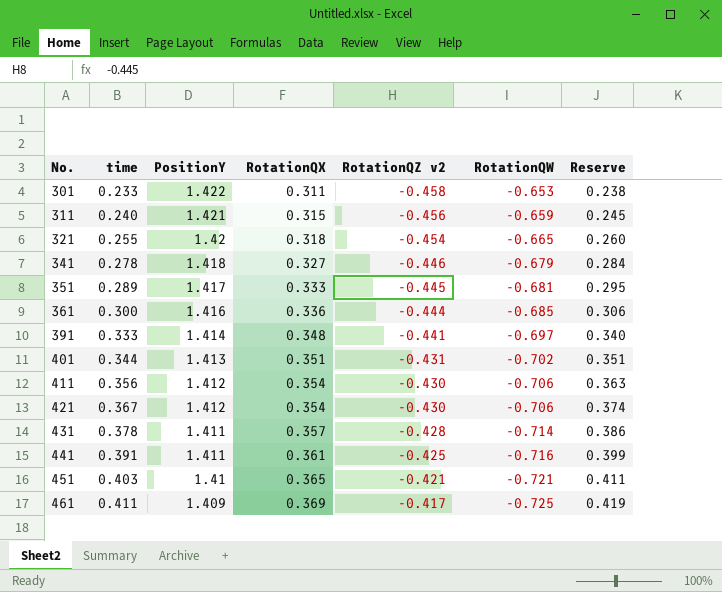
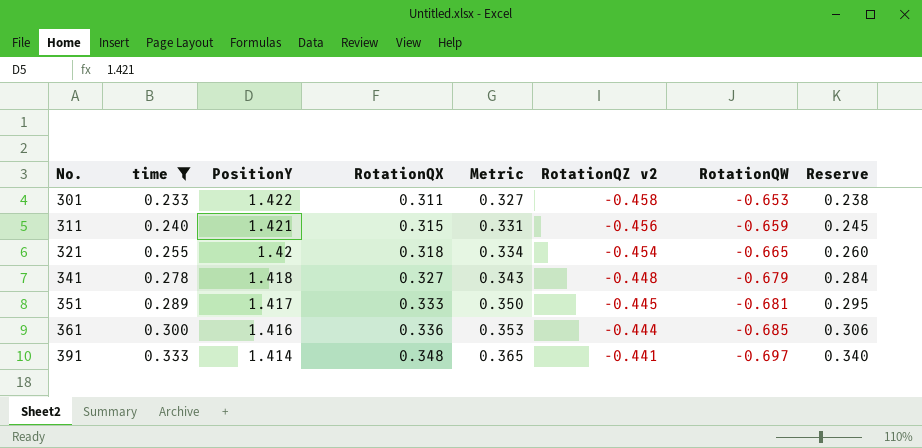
filter: none -> time <= 0.333
column Metric | formula: none -> [RotationQX] * 1.05
341 | RotationQZ v2: -0.446 -> -0.448

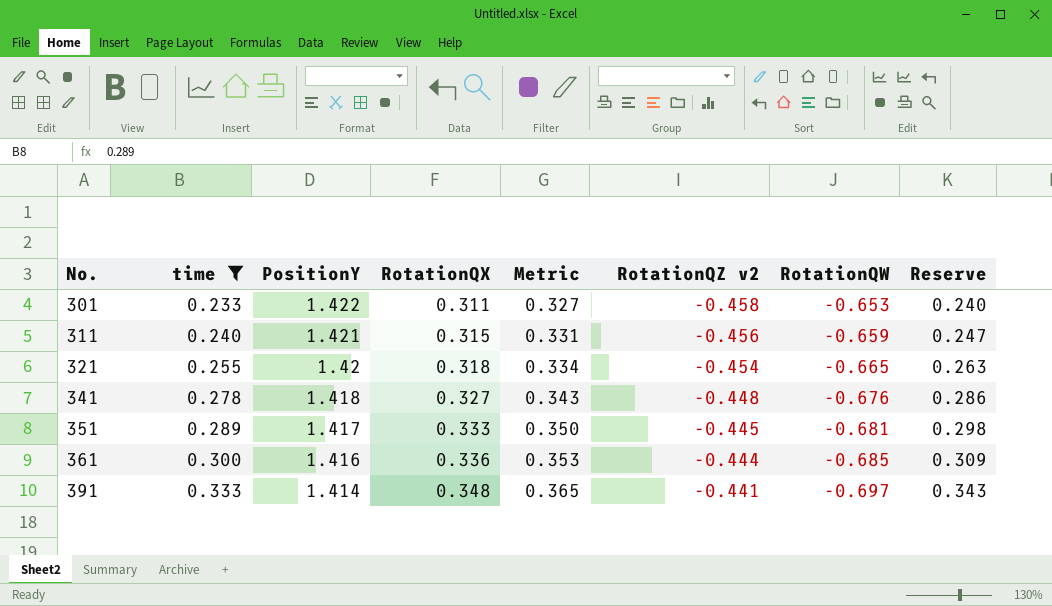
column Reserve | formula: [time] * 1.02 -> [time] * 1.03
341 | RotationQW: -0.679 -> -0.676

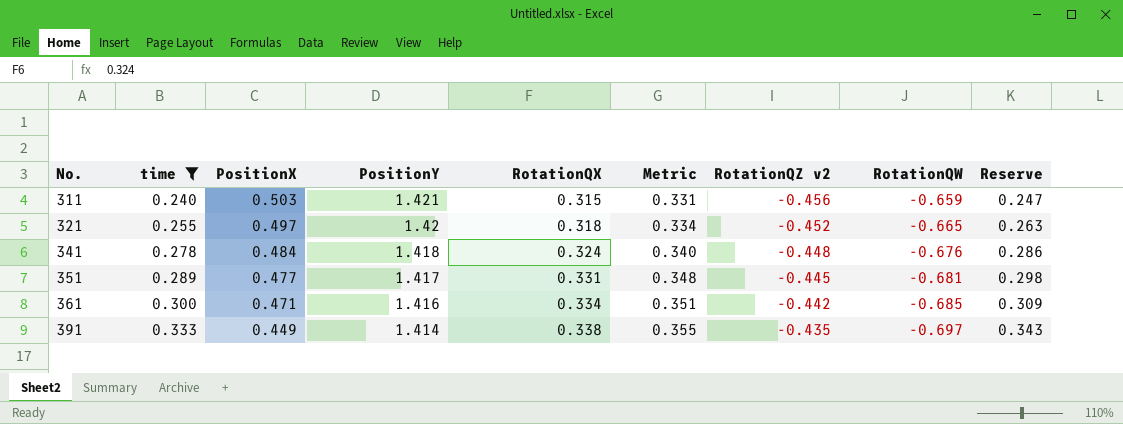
column PositionX | position: none -> 3
row 301: 0.233 | 1.422 | 0.311 | 0.327 | -0.458 | -0.653 | 0.240 -> none
321 | RotationQZ v2: -0.454 -> -0.452
341 | RotationQX: 0.327 -> 0.324
341 | Metric: 0.343 -> 0.340
351 | RotationQX: 0.333 -> 0.331
351 | Metric: 0.350 -> 0.348
361 | RotationQX: 0.336 -> 0.334
361 | Metric: 0.353 -> 0.351
361 | RotationQZ v2: -0.444 -> -0.442
391 | RotationQX: 0.348 -> 0.338
391 | Metric: 0.365 -> 0.355
391 | RotationQZ v2: -0.441 -> -0.435

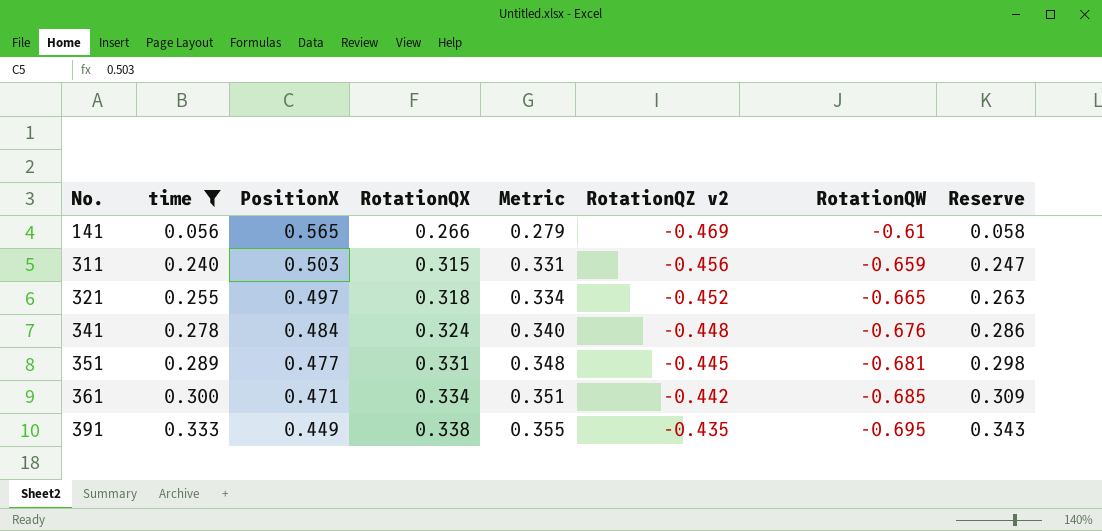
column PositionY | position: 4 -> none
row 141: none -> 0.056 | 0.565 | 0.266 | 0.279 | -0.469 | -0.61 | 0.058
391 | RotationQW: -0.697 -> -0.695

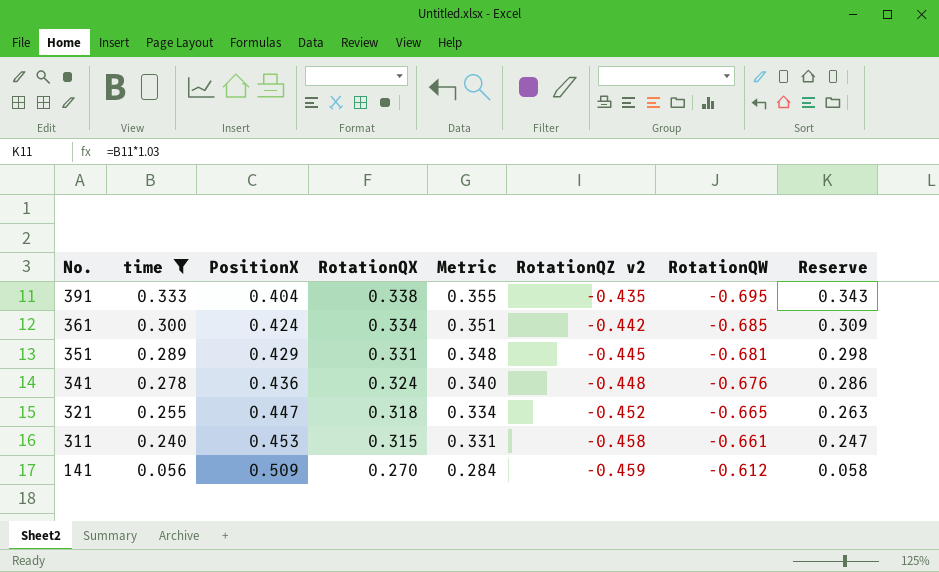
row order: No. ascending -> No. descending
391 | PositionX: 0.449 -> 0.404
361 | PositionX: 0.471 -> 0.424
351 | PositionX: 0.477 -> 0.429
341 | PositionX: 0.484 -> 0.436
321 | PositionX: 0.497 -> 0.447
311 | PositionX: 0.503 -> 0.453
311 | RotationQZ v2: -0.456 -> -0.458
311 | RotationQW: -0.659 -> -0.661
141 | PositionX: 0.565 -> 0.509
141 | RotationQX: 0.266 -> 0.270
141 | Metric: 0.279 -> 0.284
141 | RotationQZ v2: -0.469 -> -0.459
141 | RotationQW: -0.61 -> -0.612

